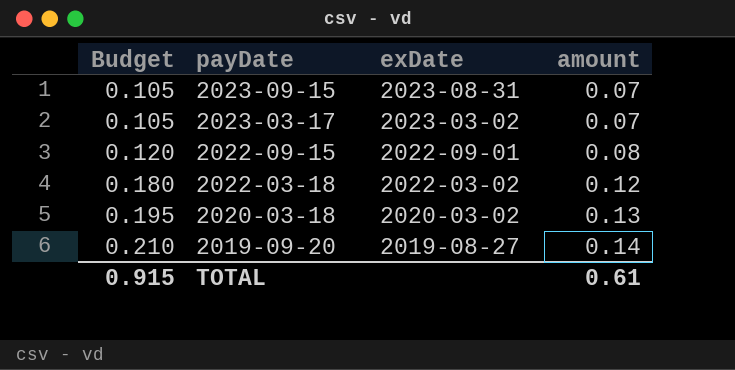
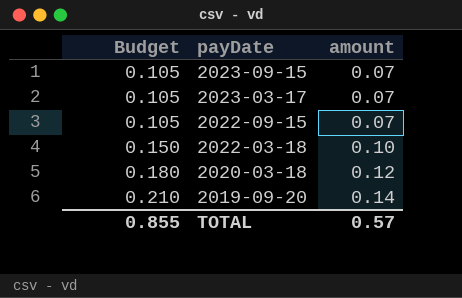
column exDate | position: 3 -> none
2022-09-15 | Budget: 0.120 -> 0.105
2022-09-15 | amount: 0.08 -> 0.07
2022-03-18 | Budget: 0.180 -> 0.150
2022-03-18 | amount: 0.12 -> 0.10
2020-03-18 | Budget: 0.195 -> 0.180
2020-03-18 | amount: 0.13 -> 0.12
TOTAL | Budget: 0.915 -> 0.855
TOTAL | amount: 0.61 -> 0.57

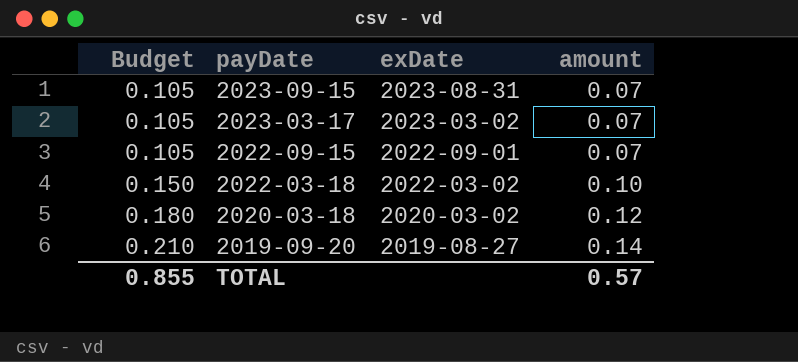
column exDate | position: none -> 3

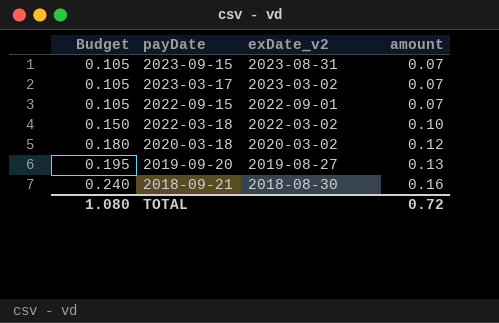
column name: exDate -> exDate_v2
2019-09-20 | Budget: 0.210 -> 0.195
2019-09-20 | amount: 0.14 -> 0.13
row 2018-09-21: none -> 0.240 | 2018-08-30 | 0.16
TOTAL | Budget: 0.855 -> 1.080
TOTAL | amount: 0.57 -> 0.72

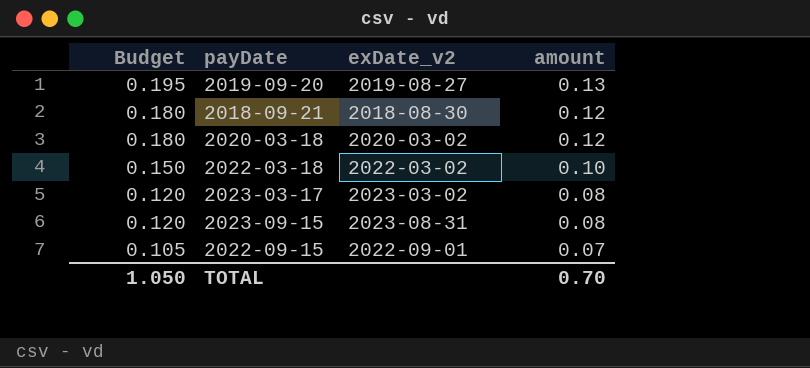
row order: Budget ascending -> Budget descending
2018-09-21 | Budget: 0.240 -> 0.180
2018-09-21 | amount: 0.16 -> 0.12
2023-03-17 | Budget: 0.105 -> 0.120
2023-03-17 | amount: 0.07 -> 0.08
2023-09-15 | Budget: 0.105 -> 0.120
2023-09-15 | amount: 0.07 -> 0.08
TOTAL | Budget: 1.080 -> 1.050
TOTAL | amount: 0.72 -> 0.70

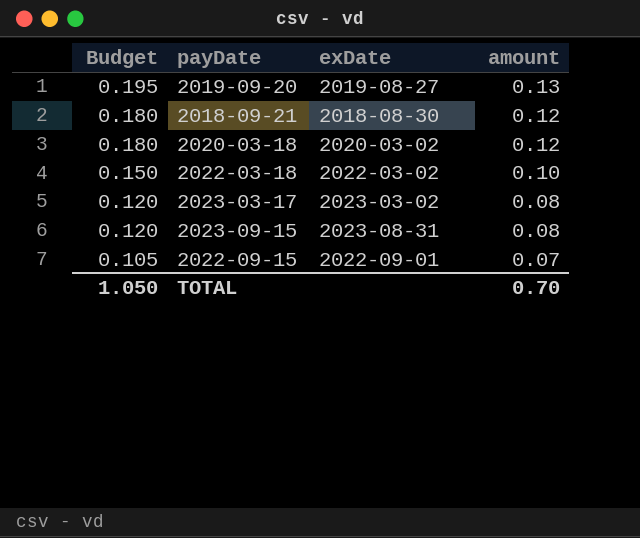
column name: exDate_v2 -> exDate

